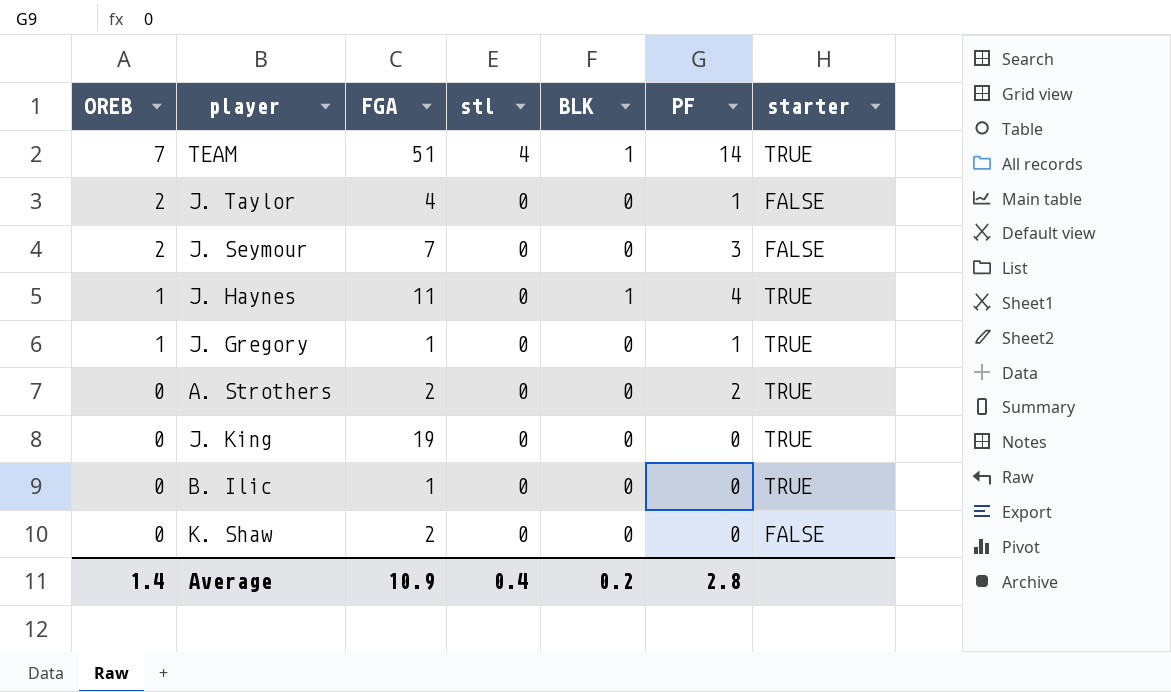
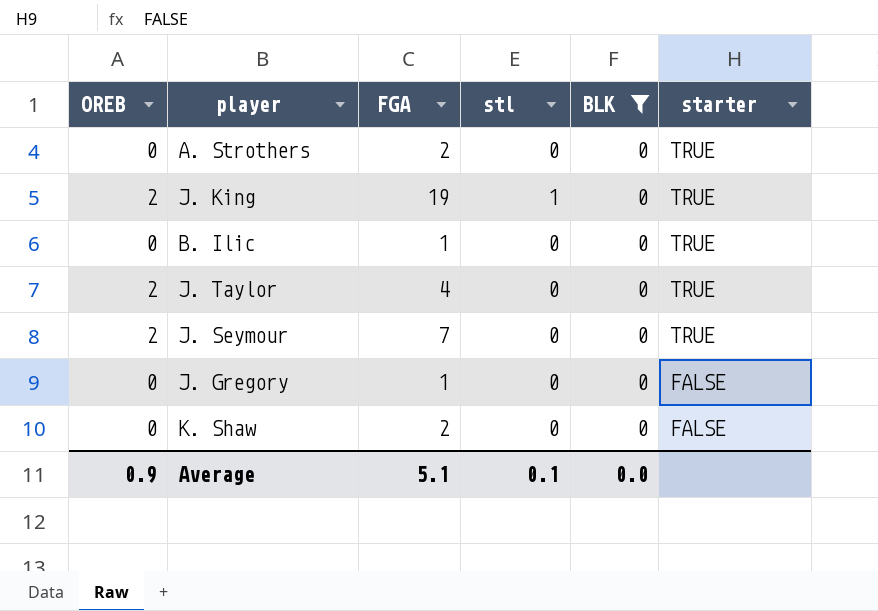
filter: none -> BLK = 0
row order: OREB descending -> starter descending
column PF | position: 6 -> none
J. King | OREB: 0 -> 2
J. King | stl: 0 -> 1
J. Taylor | starter: FALSE -> TRUE
J. Seymour | starter: FALSE -> TRUE
J. Gregory | OREB: 1 -> 0
J. Gregory | starter: TRUE -> FALSE
Average | OREB: 1.4 -> 0.9
Average | FGA: 10.9 -> 5.1
Average | stl: 0.4 -> 0.1
Average | BLK: 0.2 -> 0.0

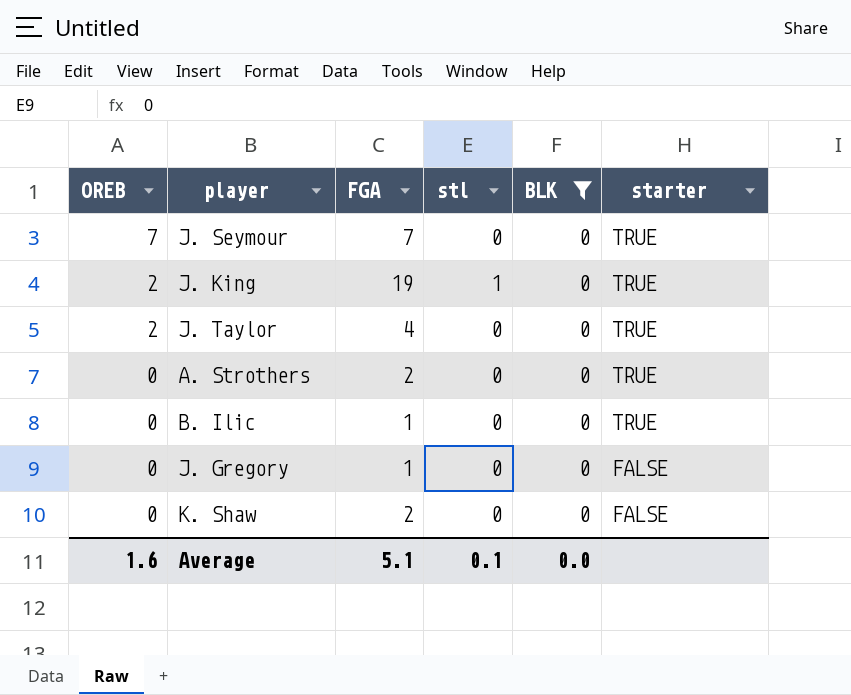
row order: starter descending -> OREB descending
J. Seymour | OREB: 2 -> 7
Average | OREB: 0.9 -> 1.6

